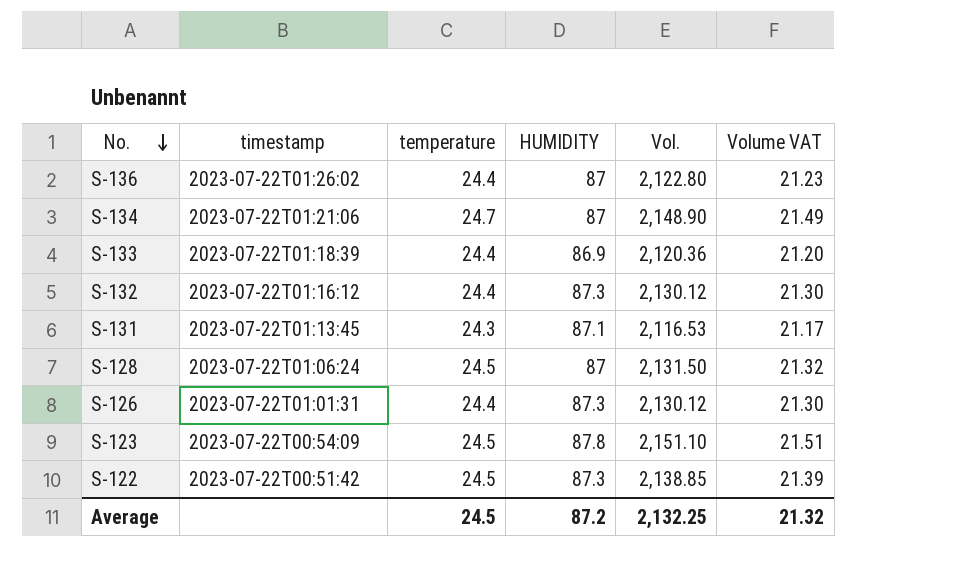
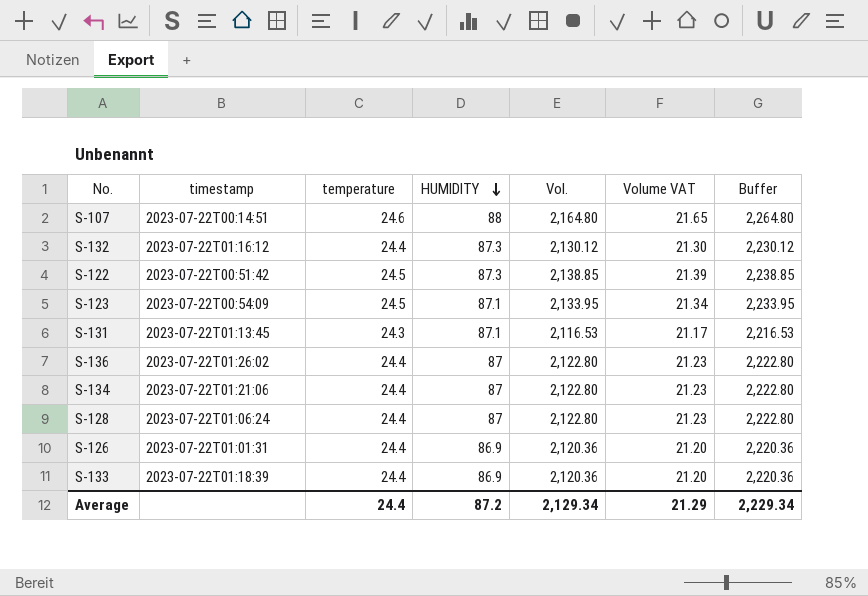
row order: No. descending -> HUMIDITY descending
column Buffer | formula: none -> [Vol.] + 100
row S-107: none -> 2023-07-22T00:14:51 | 24.6 | 88 | 2,164.80 | 21.65 | 2,264.80
S-123 | HUMIDITY: 87.8 -> 87.1
S-123 | Vol.: 2,151.10 -> 2,133.95
S-123 | Volume VAT: 21.51 -> 21.34
S-134 | temperature: 24.7 -> 24.4
S-134 | Vol.: 2,148.90 -> 2,122.80
S-134 | Volume VAT: 21.49 -> 21.23
S-128 | temperature: 24.5 -> 24.4
S-128 | Vol.: 2,131.50 -> 2,122.80
S-128 | Volume VAT: 21.32 -> 21.23
S-126 | HUMIDITY: 87.3 -> 86.9
S-126 | Vol.: 2,130.12 -> 2,120.36
S-126 | Volume VAT: 21.30 -> 21.20
Average | temperature: 24.5 -> 24.4
Average | Vol.: 2,132.25 -> 2,129.34
Average | Volume VAT: 21.32 -> 21.29

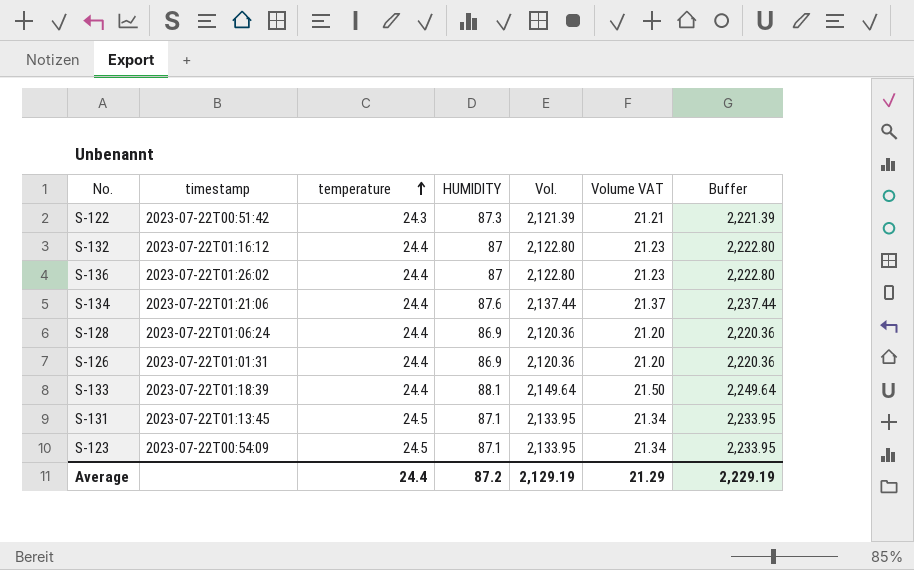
row order: HUMIDITY descending -> temperature ascending
row S-107: 2023-07-22T00:14:51 | 24.6 | 88 | 2,164.80 | 21.65 | 2,264.80 -> none
S-122 | temperature: 24.5 -> 24.3
S-122 | Vol.: 2,138.85 -> 2,121.39
S-122 | Volume VAT: 21.39 -> 21.21
S-122 | Buffer: 2,238.85 -> 2,221.39
S-132 | HUMIDITY: 87.3 -> 87
S-132 | Vol.: 2,130.12 -> 2,122.80
S-132 | Volume VAT: 21.30 -> 21.23
S-132 | Buffer: 2,230.12 -> 2,222.80
S-134 | HUMIDITY: 87 -> 87.6
S-134 | Vol.: 2,122.80 -> 2,137.44
S-134 | Volume VAT: 21.23 -> 21.37
S-134 | Buffer: 2,222.80 -> 2,237.44
S-128 | HUMIDITY: 87 -> 86.9
S-128 | Vol.: 2,122.80 -> 2,120.36
S-128 | Volume VAT: 21.23 -> 21.20
S-128 | Buffer: 2,222.80 -> 2,220.36
S-133 | HUMIDITY: 86.9 -> 88.1
S-133 | Vol.: 2,120.36 -> 2,149.64
S-133 | Volume VAT: 21.20 -> 21.50
S-133 | Buffer: 2,220.36 -> 2,249.64
S-131 | temperature: 24.3 -> 24.5
S-131 | Vol.: 2,116.53 -> 2,133.95
S-131 | Volume VAT: 21.17 -> 21.34
S-131 | Buffer: 2,216.53 -> 2,233.95
Average | Vol.: 2,129.34 -> 2,129.19
Average | Buffer: 2,229.34 -> 2,229.19

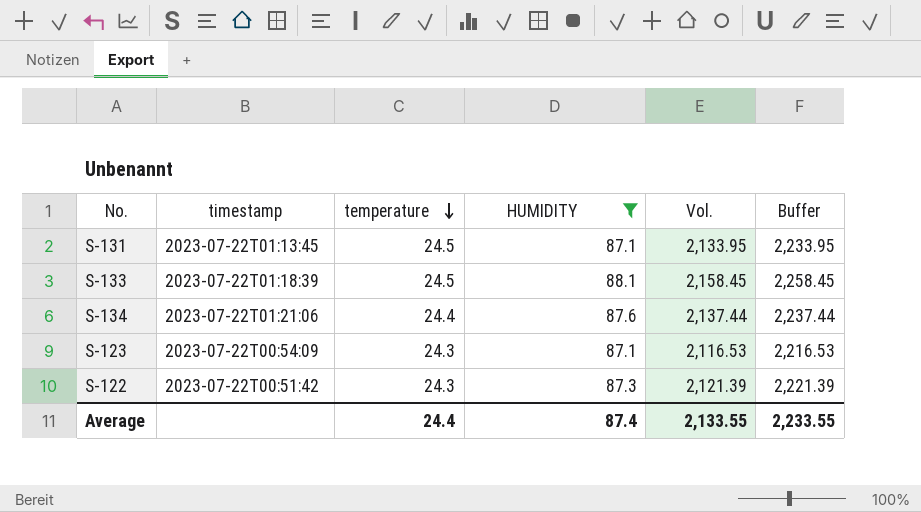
filter: none -> HUMIDITY >= 87.1
row order: temperature ascending -> temperature descending
column Volume VAT | formula: [Vol.] * 0.01 -> none
S-133 | temperature: 24.4 -> 24.5
S-133 | Vol.: 2,149.64 -> 2,158.45
S-133 | Buffer: 2,249.64 -> 2,258.45
S-123 | temperature: 24.5 -> 24.3
S-123 | Vol.: 2,133.95 -> 2,116.53
S-123 | Buffer: 2,233.95 -> 2,216.53
Average | HUMIDITY: 87.2 -> 87.4
Average | Vol.: 2,129.19 -> 2,133.55
Average | Buffer: 2,229.19 -> 2,233.55

